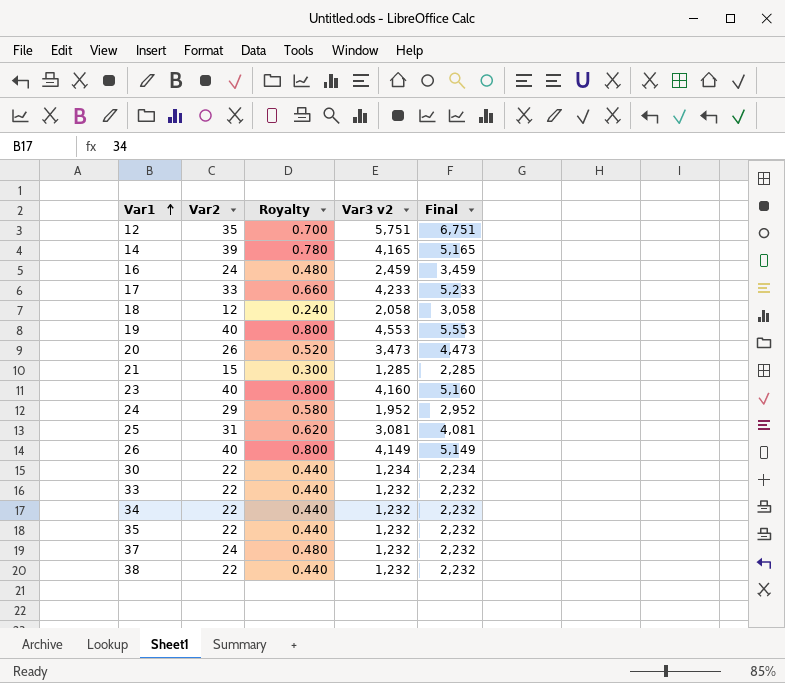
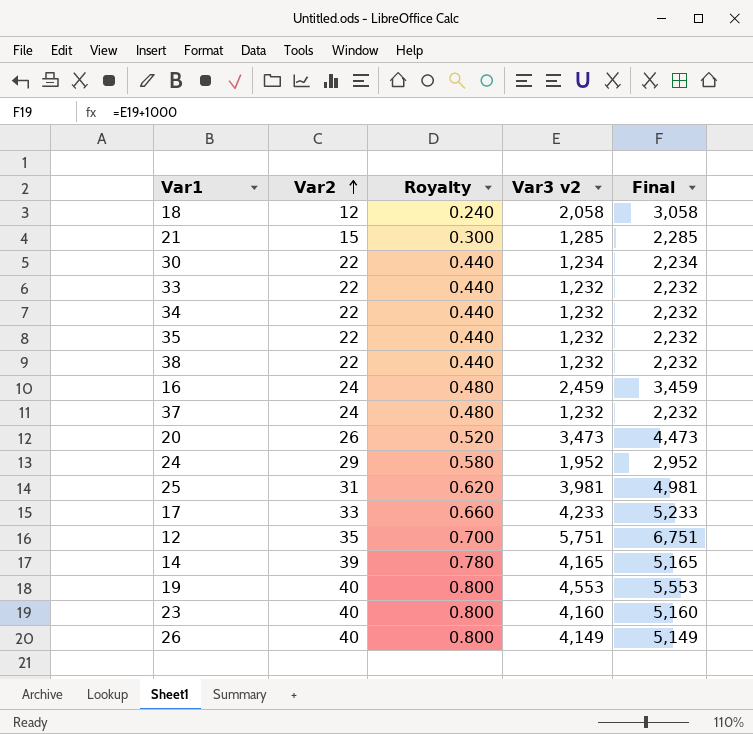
row order: Var1 ascending -> Var2 ascending
25 | Var3 v2: 3,081 -> 3,981
25 | Final: 4,081 -> 4,981

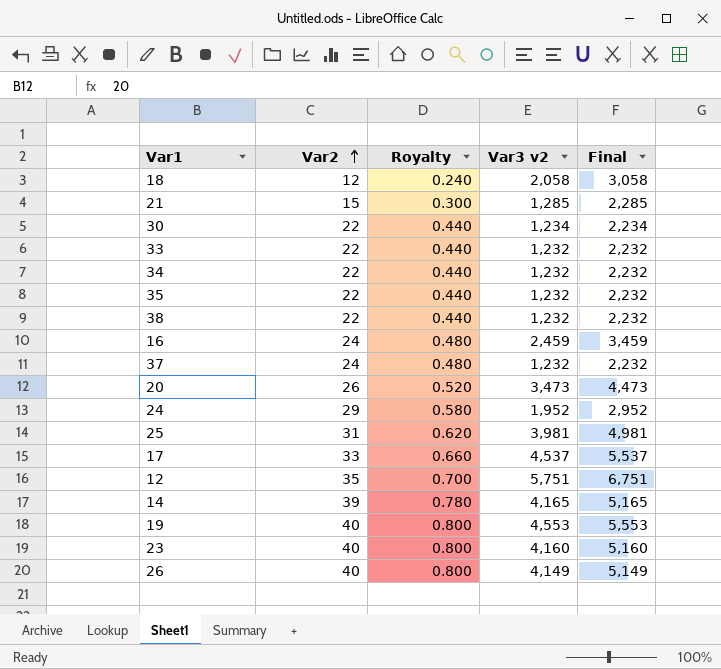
17 | Var3 v2: 4,233 -> 4,537
17 | Final: 5,233 -> 5,537

